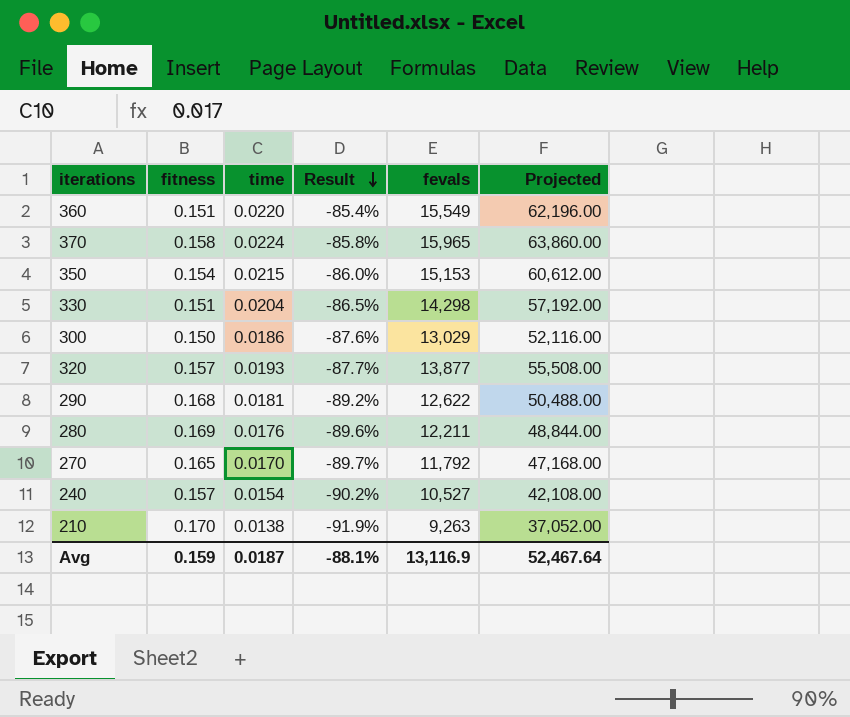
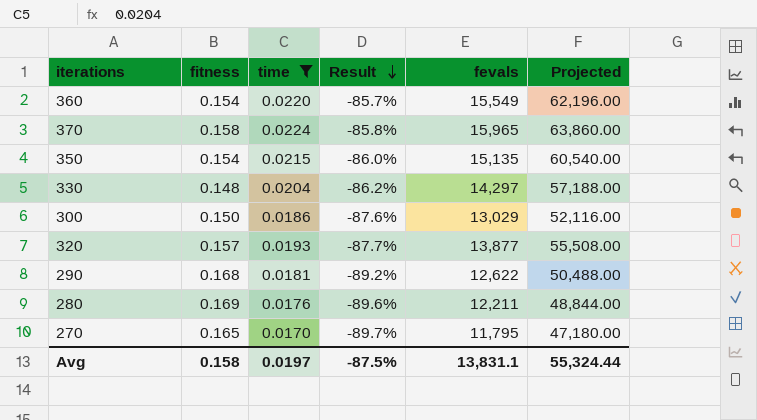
filter: none -> time >= 0.0170
360 | fitness: 0.151 -> 0.154
360 | Result: -85.4% -> -85.7%
350 | fevals: 15,153 -> 15,135
350 | Projected: 60,612.00 -> 60,540.00
330 | fitness: 0.151 -> 0.148
330 | Result: -86.5% -> -86.2%
330 | fevals: 14,298 -> 14,297
330 | Projected: 57,192.00 -> 57,188.00
270 | fevals: 11,792 -> 11,795
270 | Projected: 47,168.00 -> 47,180.00
Avg | fitness: 0.159 -> 0.158
Avg | time: 0.0187 -> 0.0197
Avg | Result: -88.1% -> -87.5%
Avg | fevals: 13,116.9 -> 13,831.1
Avg | Projected: 52,467.64 -> 55,324.44

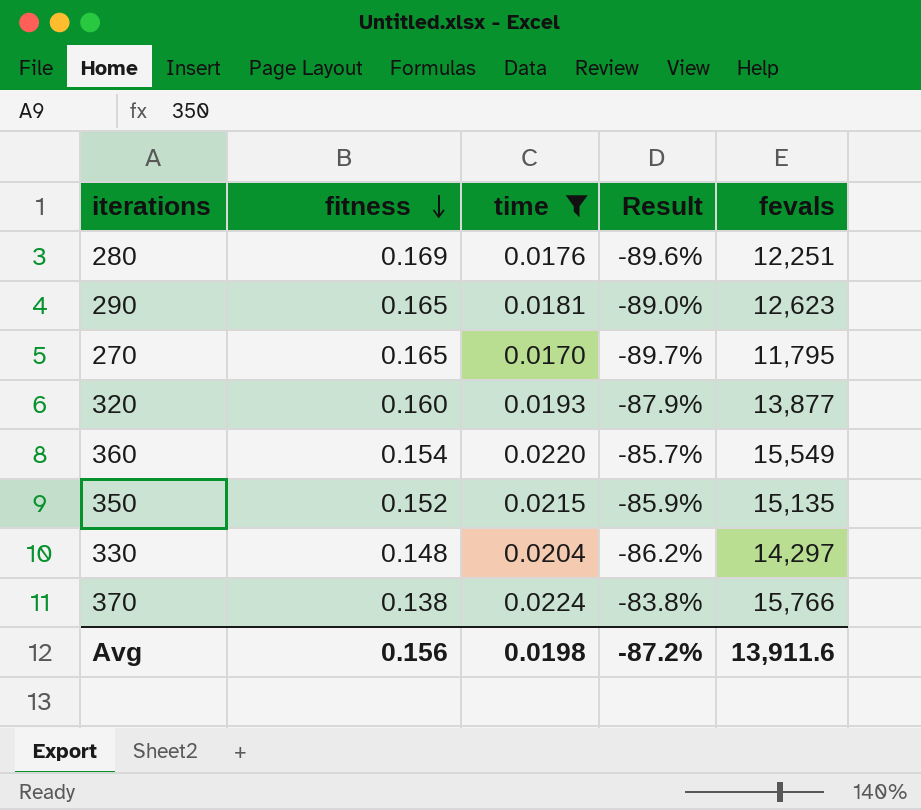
row order: Result descending -> fitness descending
column Projected | formula: [fevals] * 4 -> none
row 300: 0.150 | 0.0186 | -87.6% | 13,029 | 52,116.00 -> none
280 | fevals: 12,211 -> 12,251
290 | fitness: 0.168 -> 0.165
290 | Result: -89.2% -> -89.0%
290 | fevals: 12,622 -> 12,623
320 | fitness: 0.157 -> 0.160
320 | Result: -87.7% -> -87.9%
350 | fitness: 0.154 -> 0.152
350 | Result: -86.0% -> -85.9%
370 | fitness: 0.158 -> 0.138
370 | Result: -85.8% -> -83.8%
370 | fevals: 15,965 -> 15,766
Avg | fitness: 0.158 -> 0.156
Avg | time: 0.0197 -> 0.0198
Avg | Result: -87.5% -> -87.2%
Avg | fevals: 13,831.1 -> 13,911.6

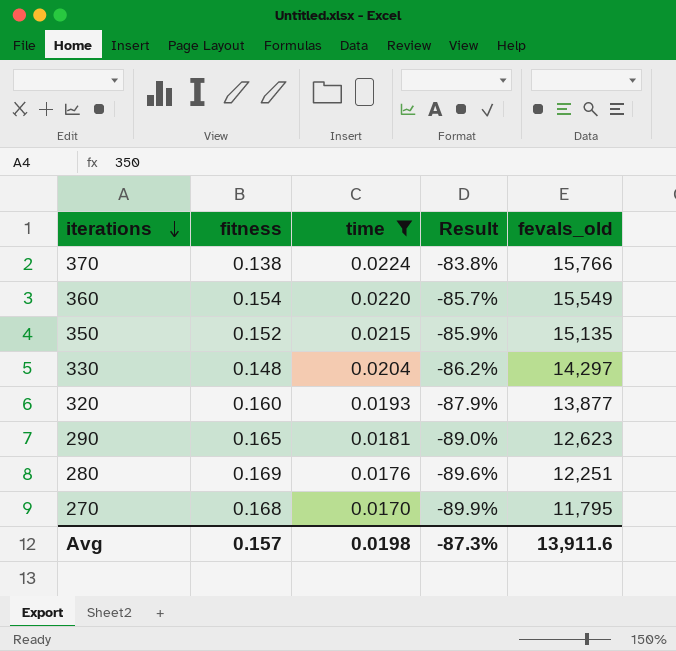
row order: fitness descending -> iterations descending
column name: fevals -> fevals_old
270 | fitness: 0.165 -> 0.168
270 | Result: -89.7% -> -89.9%
Avg | fitness: 0.156 -> 0.157
Avg | Result: -87.2% -> -87.3%

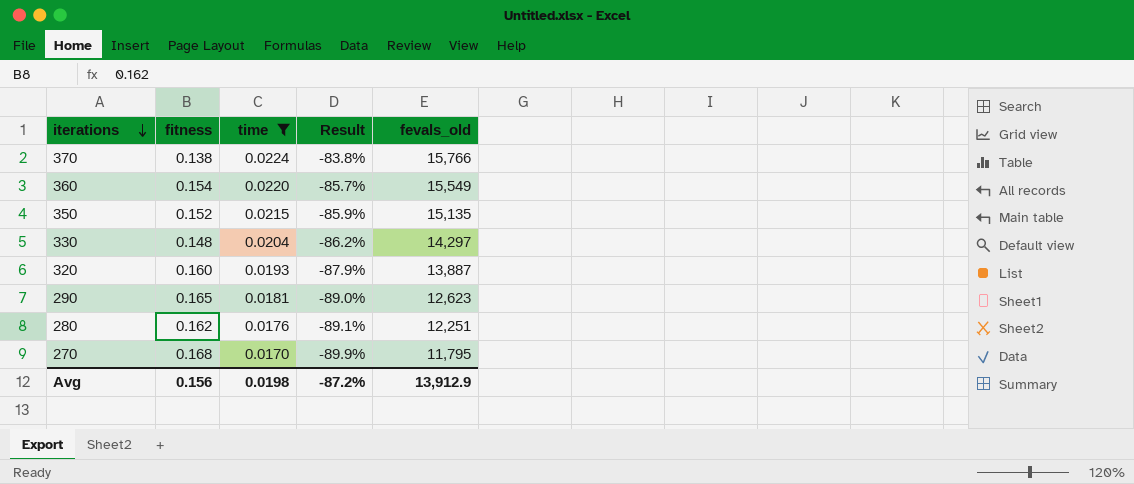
320 | fevals_old: 13,877 -> 13,887
280 | fitness: 0.169 -> 0.162
280 | Result: -89.6% -> -89.1%
Avg | fitness: 0.157 -> 0.156
Avg | Result: -87.3% -> -87.2%
Avg | fevals_old: 13,911.6 -> 13,912.9

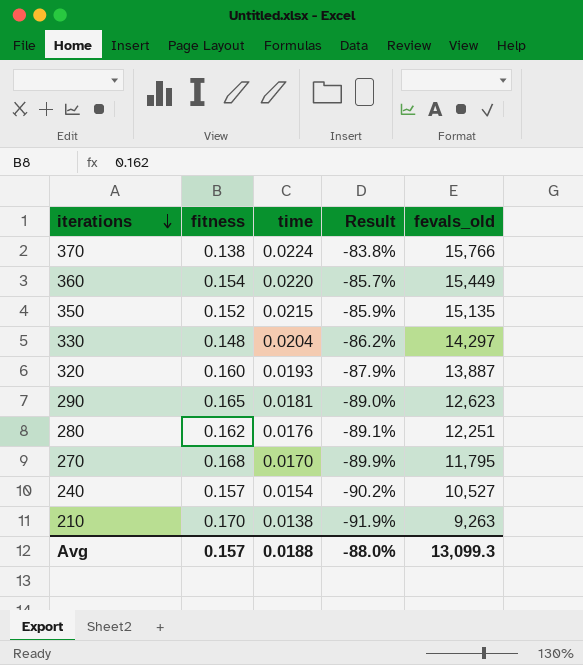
filter: time >= 0.0170 -> none
360 | fevals_old: 15,549 -> 15,449
Avg | fitness: 0.156 -> 0.157
Avg | time: 0.0198 -> 0.0188
Avg | Result: -87.2% -> -88.0%
Avg | fevals_old: 13,912.9 -> 13,099.3

